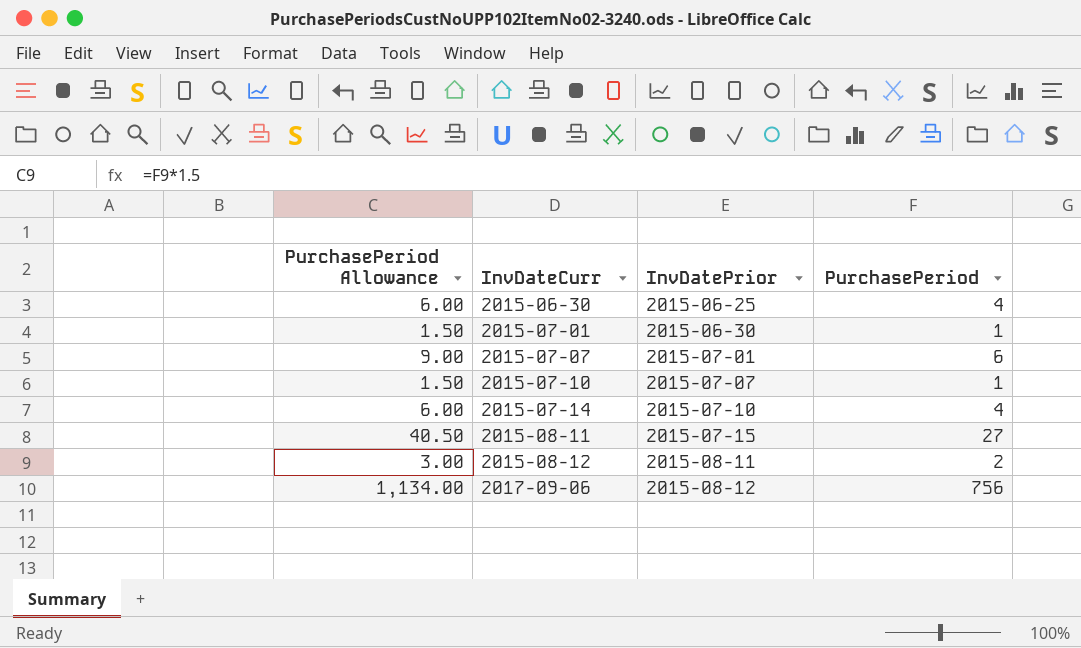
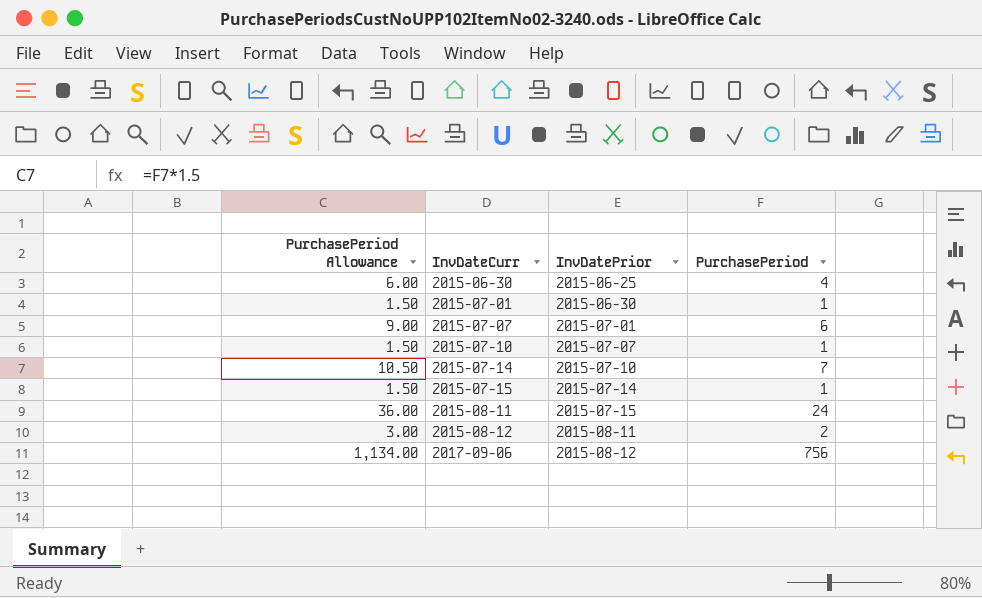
2015-07-14 | PurchasePeriod Allowance: 6.00 -> 10.50
2015-07-14 | PurchasePeriod: 4 -> 7
row 2015-07-15: none -> 1.50 | 2015-07-14 | 1
2015-08-11 | PurchasePeriod Allowance: 40.50 -> 36.00
2015-08-11 | PurchasePeriod: 27 -> 24

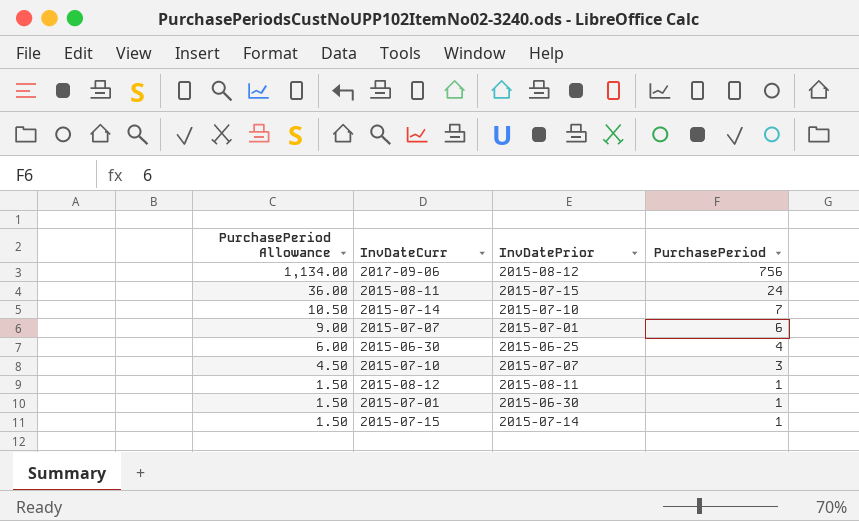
row order: InvDateCurr ascending -> PurchasePeriod Allowance descending
2015-07-10 | PurchasePeriod Allowance: 1.50 -> 4.50
2015-07-10 | PurchasePeriod: 1 -> 3
2015-08-12 | PurchasePeriod Allowance: 3.00 -> 1.50
2015-08-12 | PurchasePeriod: 2 -> 1

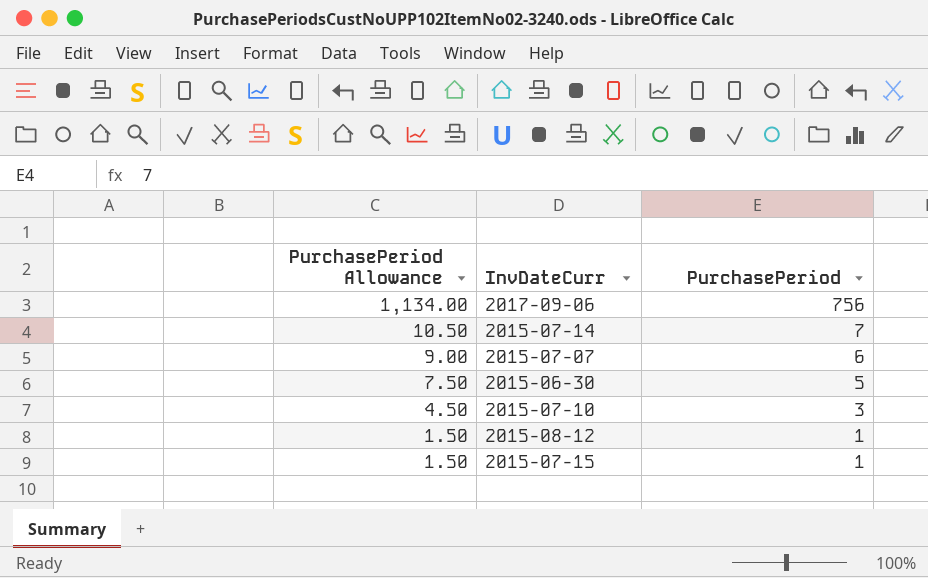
column InvDatePrior | position: 3 -> none
row 2015-08-11: 36.00 | 2015-07-15 | 24 -> none
row 2015-07-01: 1.50 | 2015-06-30 | 1 -> none
2015-06-30 | PurchasePeriod Allowance: 6.00 -> 7.50
2015-06-30 | PurchasePeriod: 4 -> 5

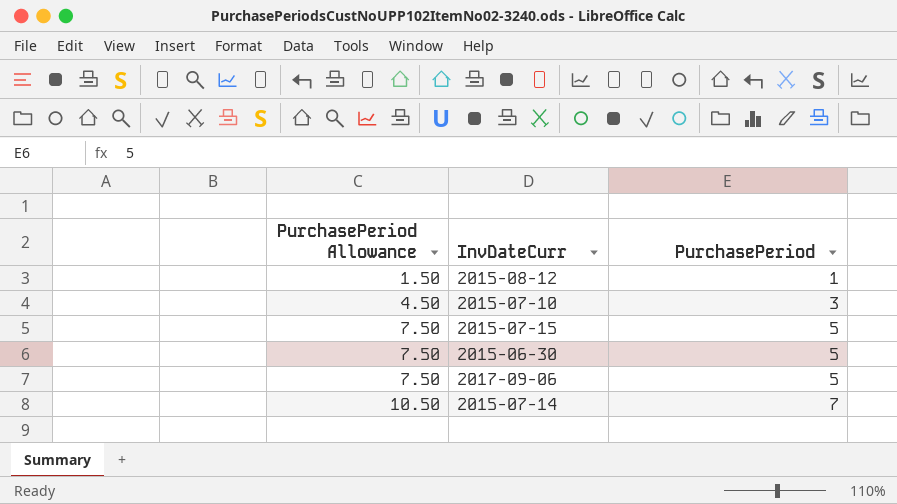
row order: PurchasePeriod Allowance descending -> PurchasePeriod Allowance ascending
row 2015-07-07: 9.00 | 6 -> none
2015-07-15 | PurchasePeriod Allowance: 1.50 -> 7.50
2015-07-15 | PurchasePeriod: 1 -> 5
2017-09-06 | PurchasePeriod Allowance: 1,134.00 -> 7.50
2017-09-06 | PurchasePeriod: 756 -> 5

